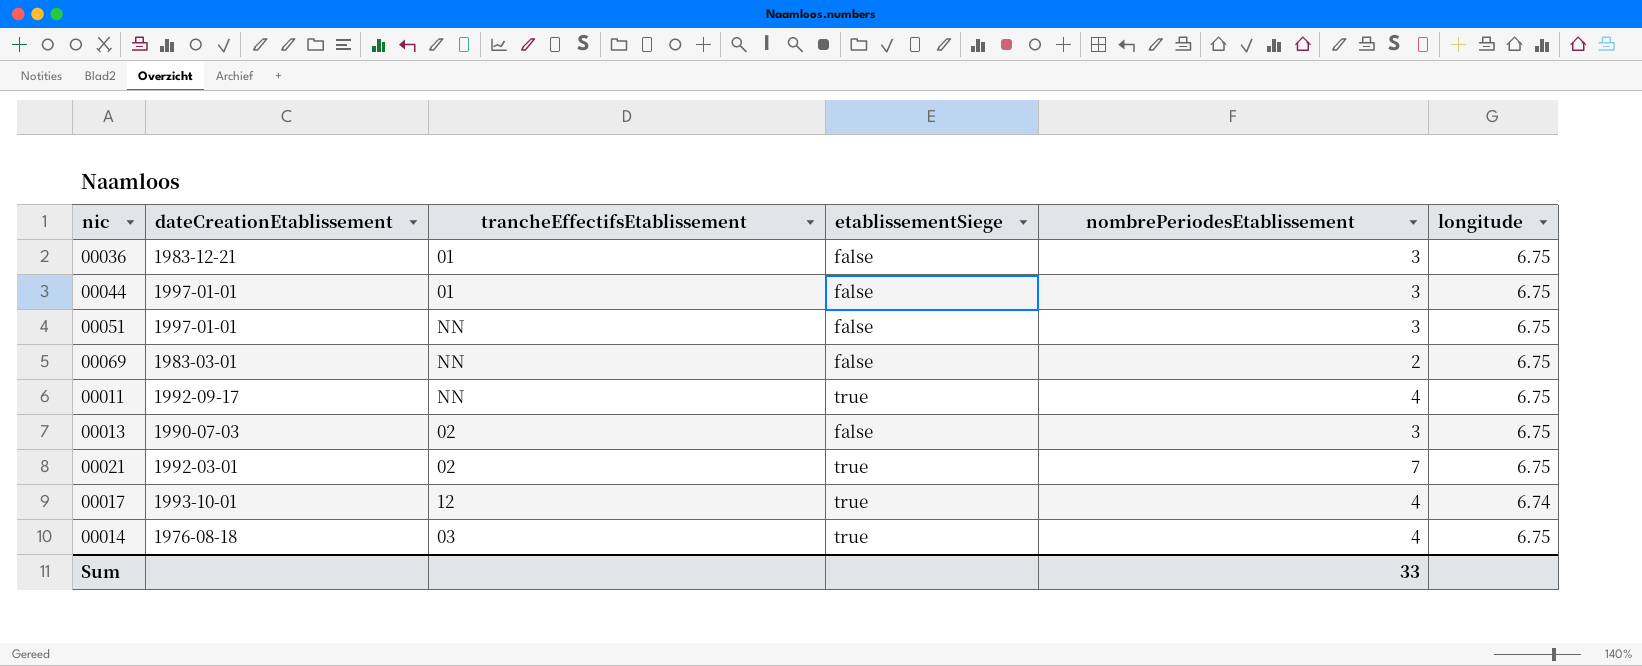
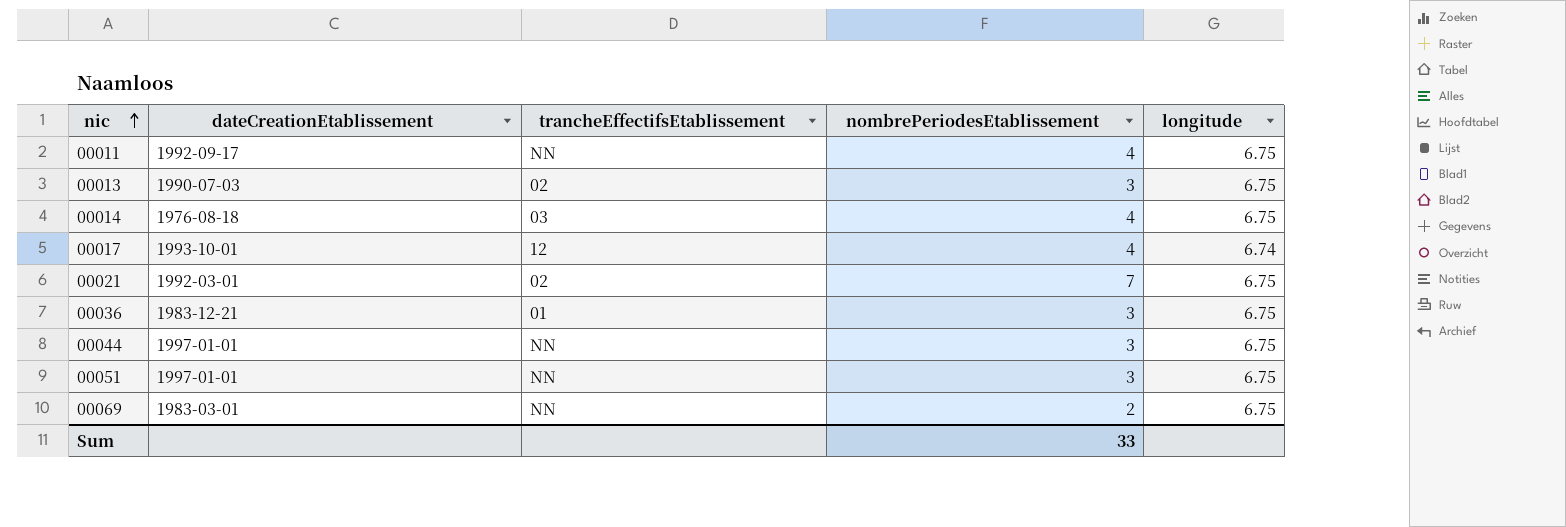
row order: none -> nic ascending
column etablissementSiege | position: 4 -> none
00044 | trancheEffectifsEtablissement: 01 -> NN

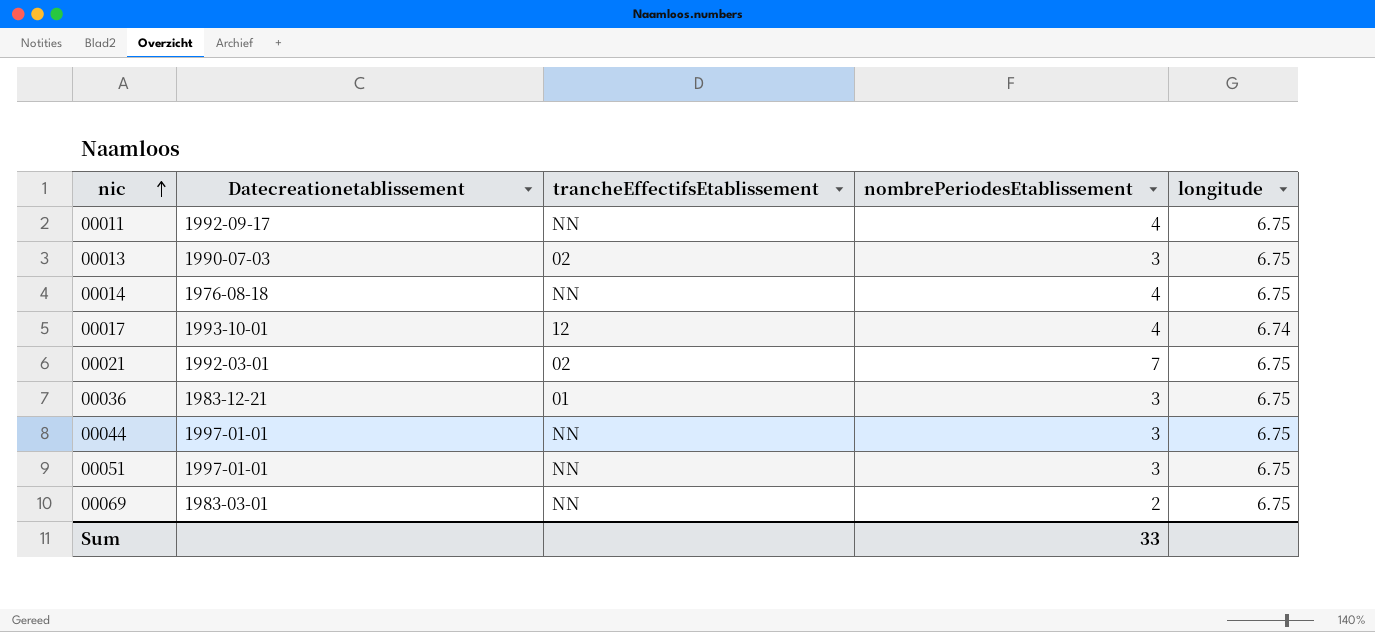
column name: dateCreationEtablissement -> Datecreationetablissement
00014 | trancheEffectifsEtablissement: 03 -> NN

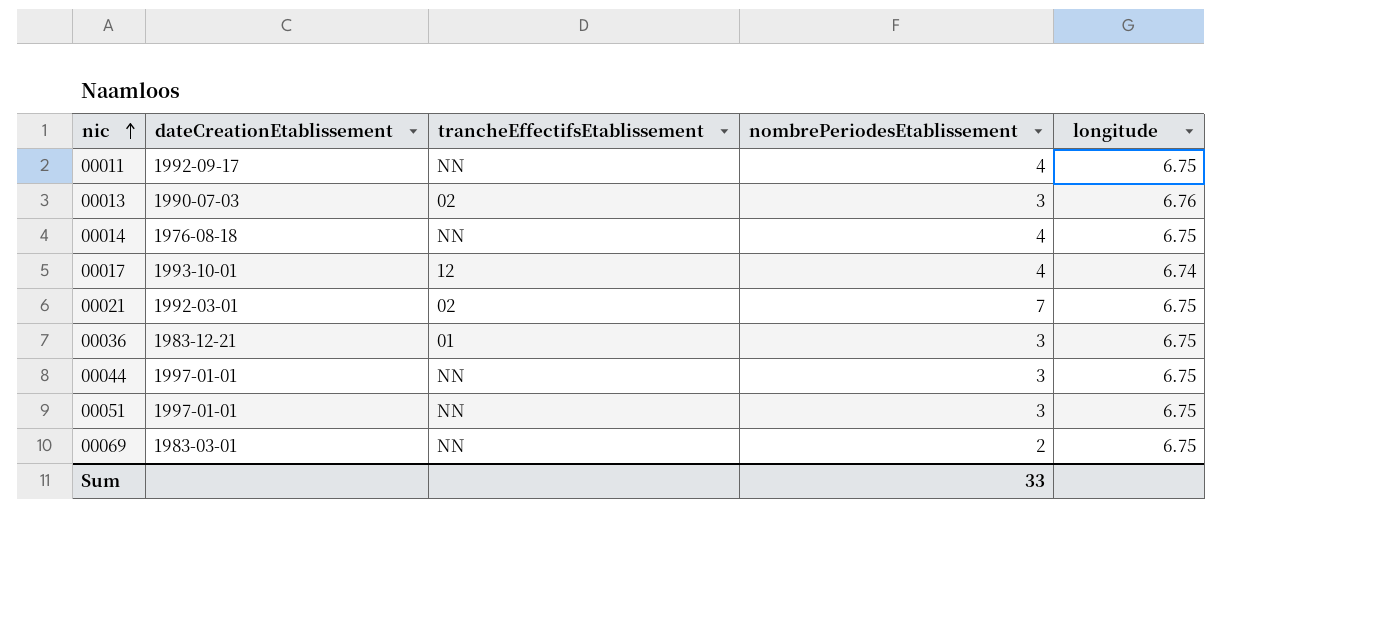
column name: Datecreationetablissement -> dateCreationEtablissement
00013 | longitude: 6.75 -> 6.76

